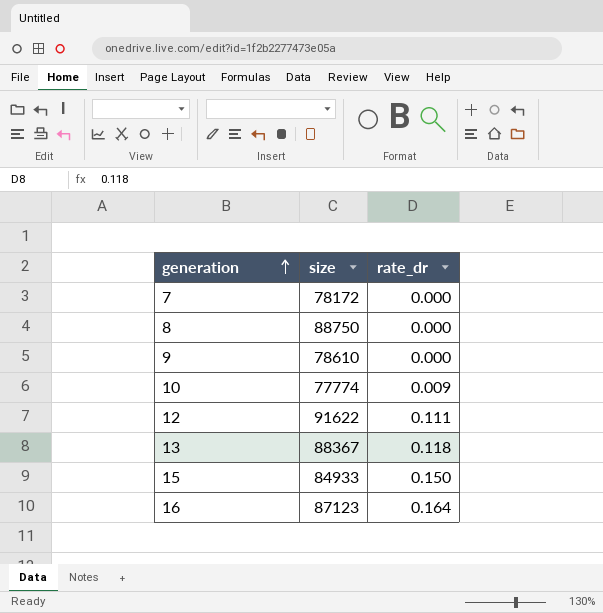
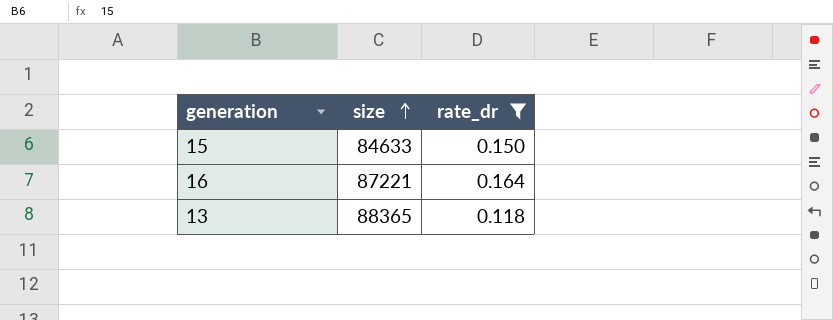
filter: none -> rate_dr >= 0.118
row order: generation ascending -> size ascending
15 | size: 84933 -> 84633
16 | size: 87123 -> 87221
13 | size: 88367 -> 88365

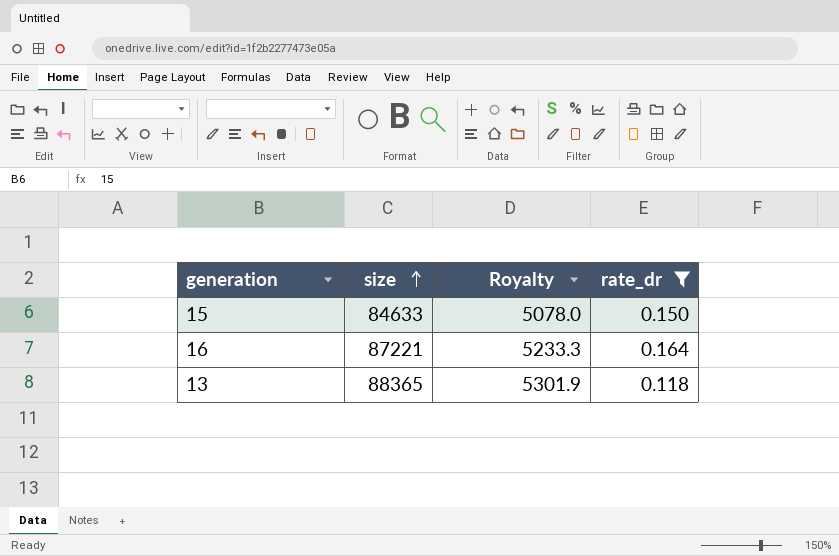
column Royalty | formula: none -> [size] * 0.06

